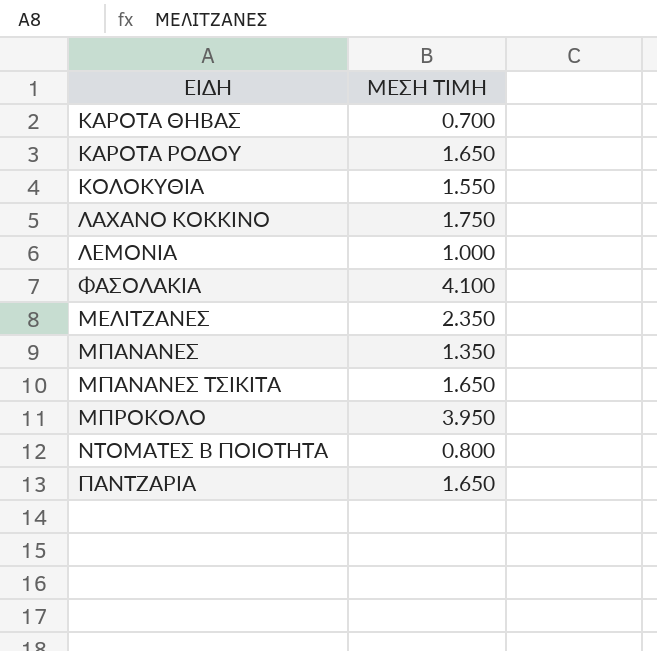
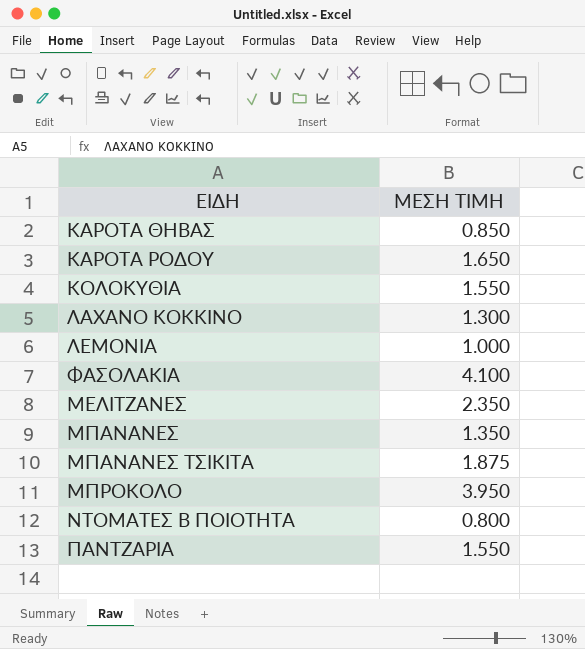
ΚΑΡΟΤΑ ΘΗΒΑΣ | ΜΕΣΗ ΤΙΜΗ: 0.700 -> 0.850
ΛΑΧΑΝΟ ΚΟΚΚΙΝΟ | ΜΕΣΗ ΤΙΜΗ: 1.750 -> 1.300
ΜΠΑΝΑΝΕΣ ΤΣΙΚΙΤΑ | ΜΕΣΗ ΤΙΜΗ: 1.650 -> 1.875
ΠΑΝΤΖΑΡΙΑ | ΜΕΣΗ ΤΙΜΗ: 1.650 -> 1.550

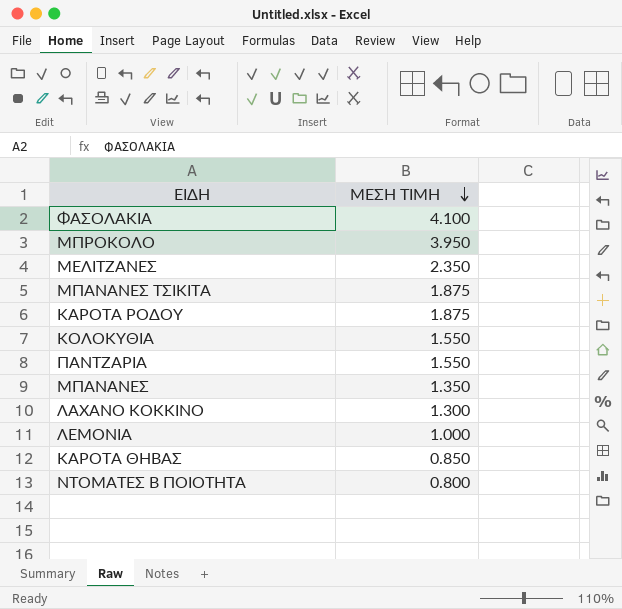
row order: none -> ΜΕΣΗ ΤΙΜΗ descending
ΚΑΡΟΤΑ ΡΟΔΟΥ | ΜΕΣΗ ΤΙΜΗ: 1.650 -> 1.875

